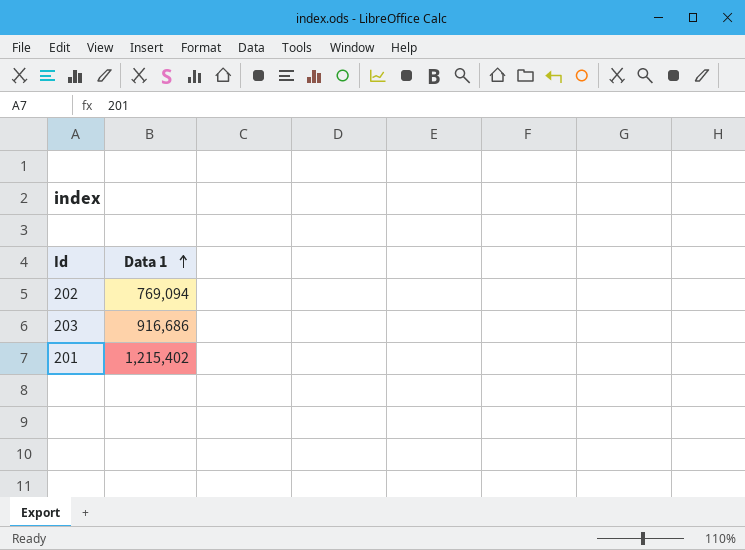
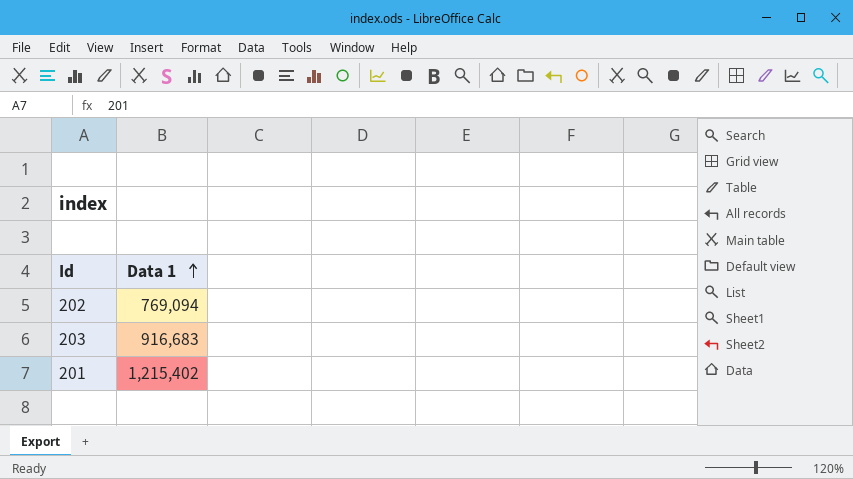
203 | Data 1: 916,686 -> 916,683

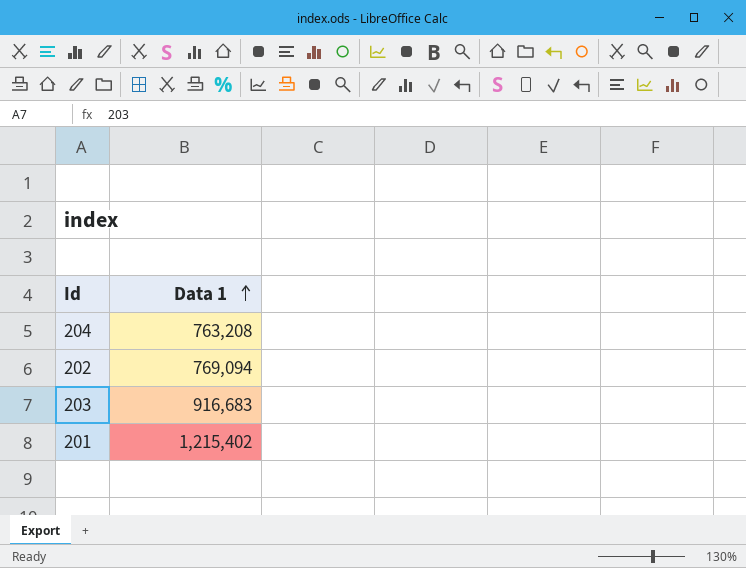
row 204: none -> 763,208

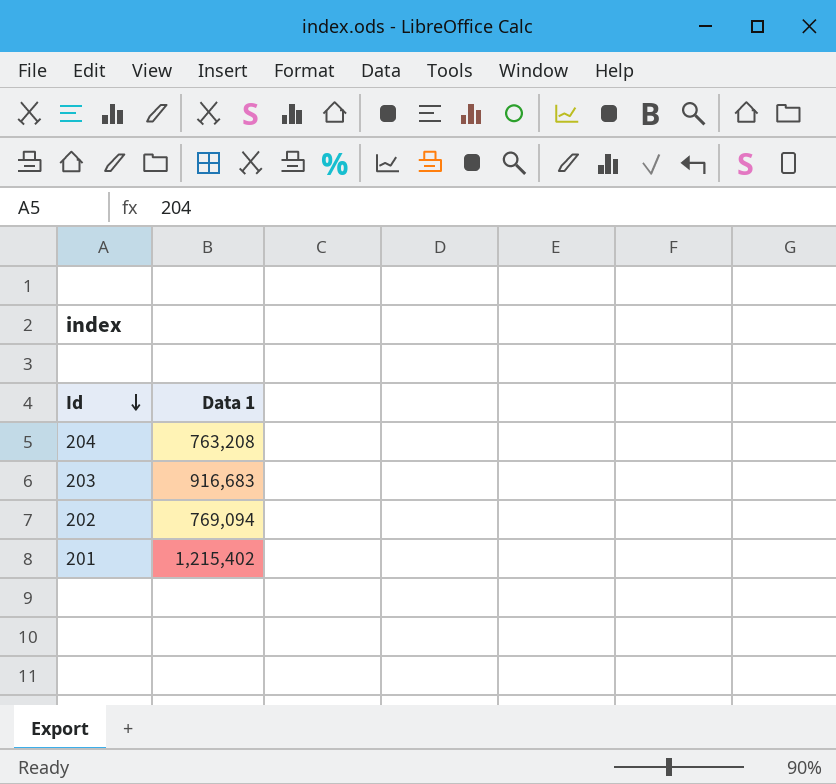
row order: Data 1 ascending -> Id descending

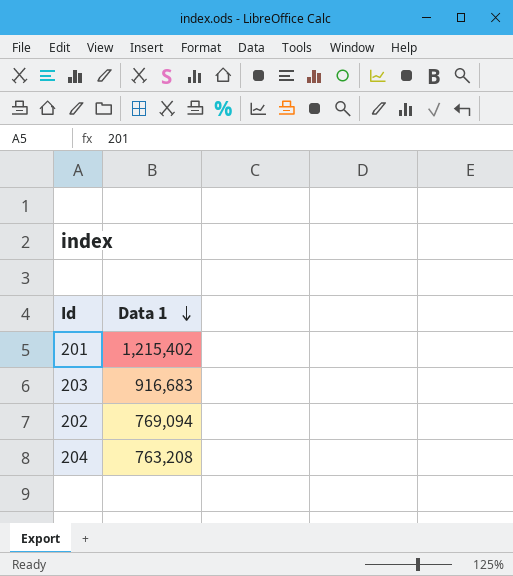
row order: Id descending -> Data 1 descending

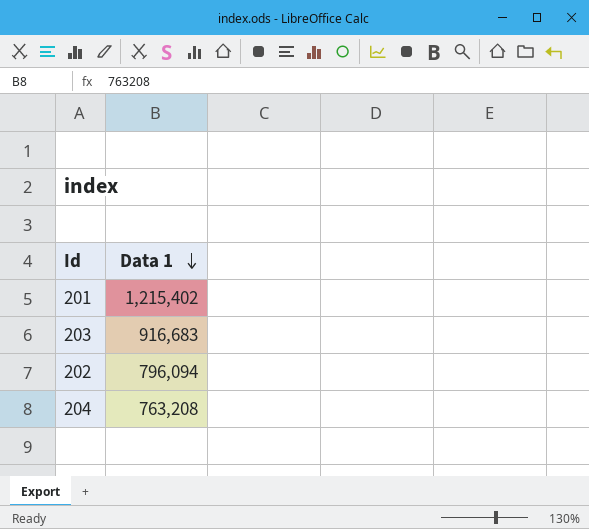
202 | Data 1: 769,094 -> 796,094

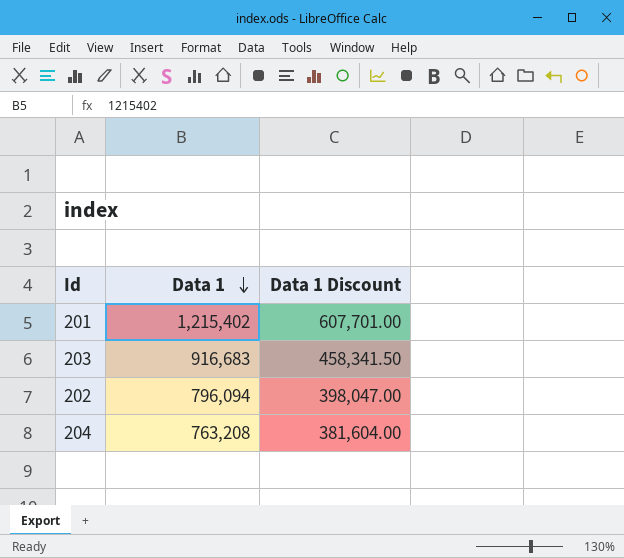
column Data 1 Discount | formula: none -> [Data 1] * 0.5

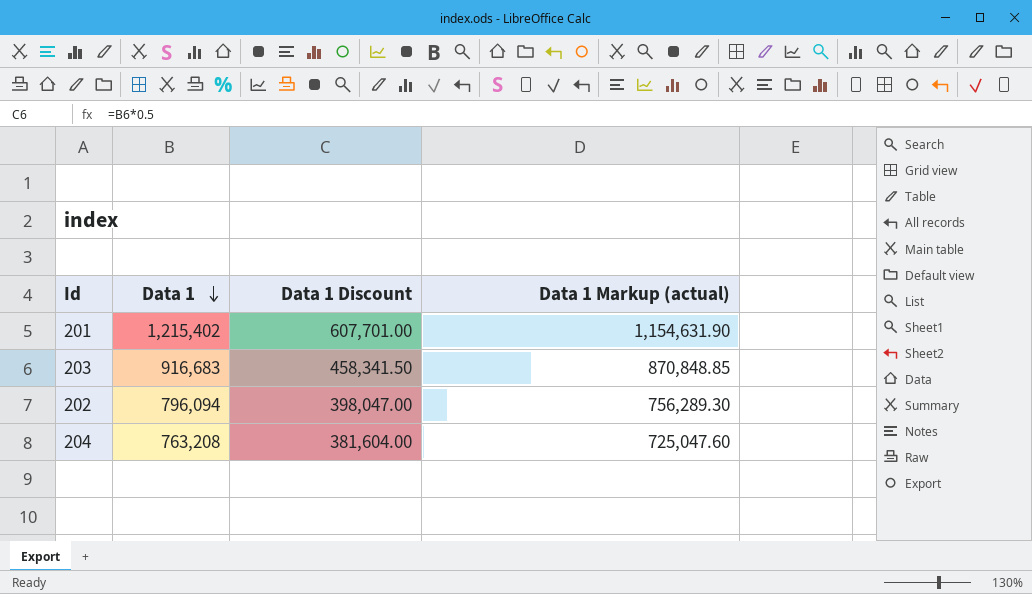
column Data 1 Markup (actual) | formula: none -> [Data 1] * 0.95

